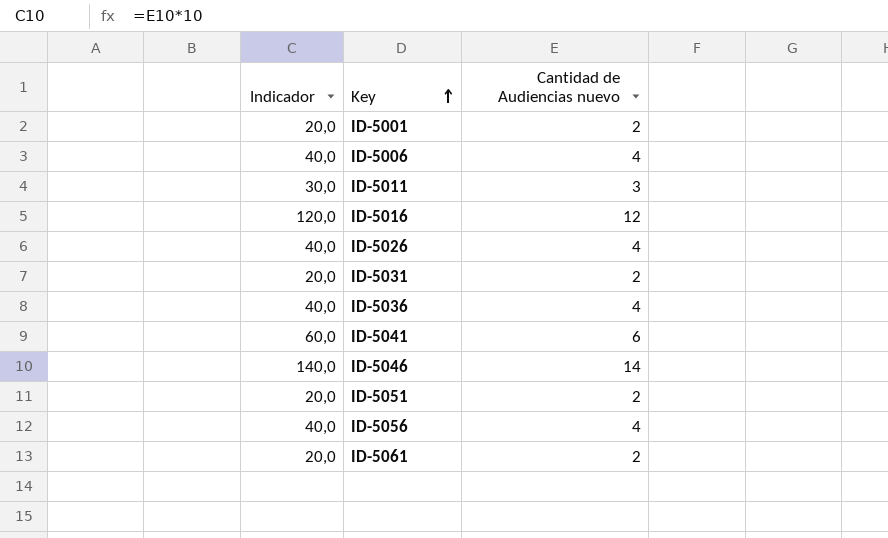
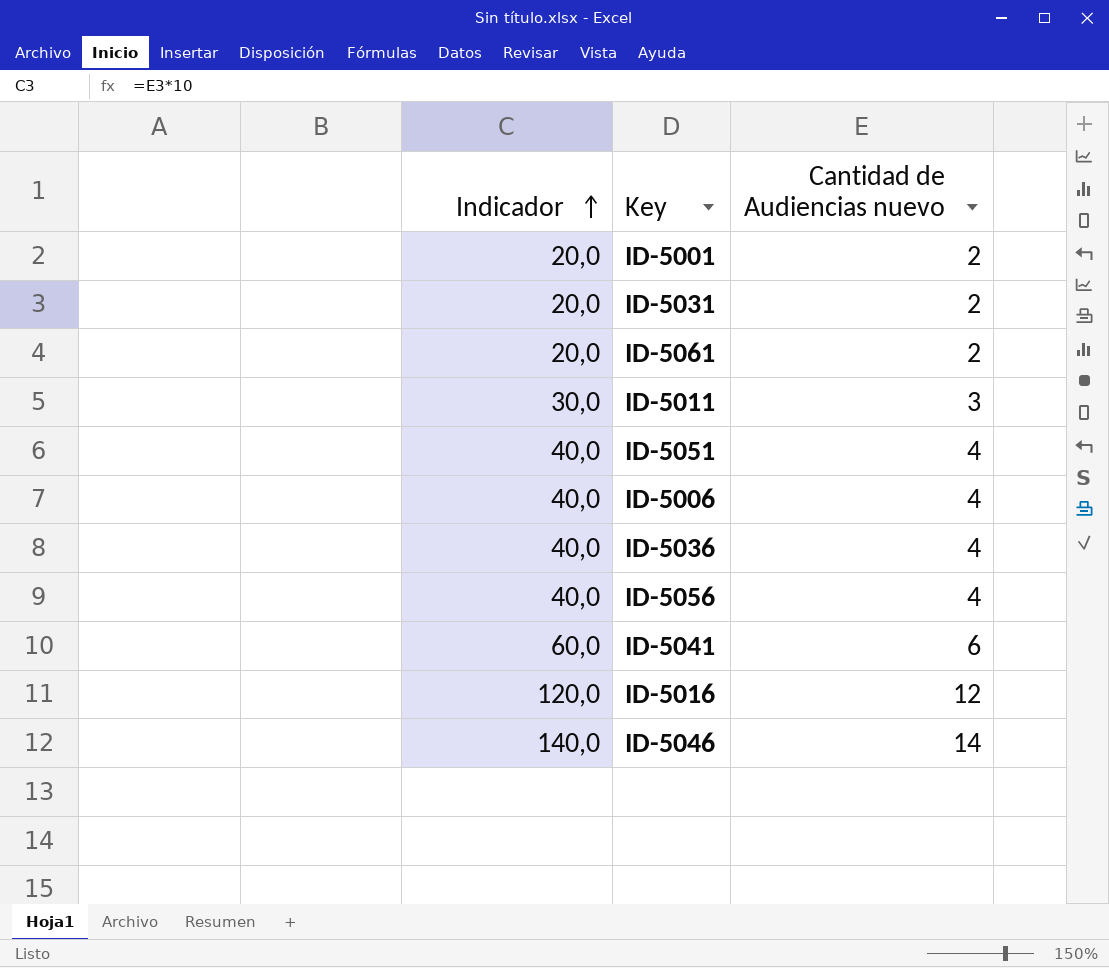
row order: Key ascending -> Indicador ascending
row ID-5026: 40,0 | 4 -> none
ID-5051 | Indicador: 20,0 -> 40,0
ID-5051 | Cantidad de Audiencias nuevo: 2 -> 4

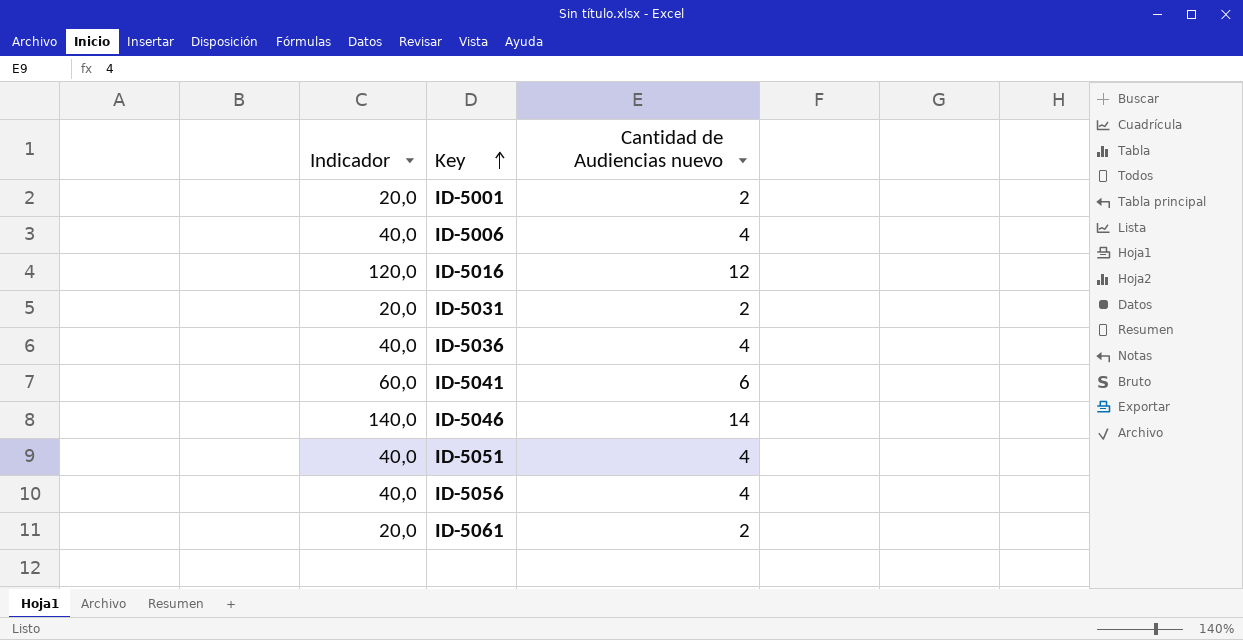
row order: Indicador ascending -> Key ascending
row ID-5011: 30,0 | 3 -> none

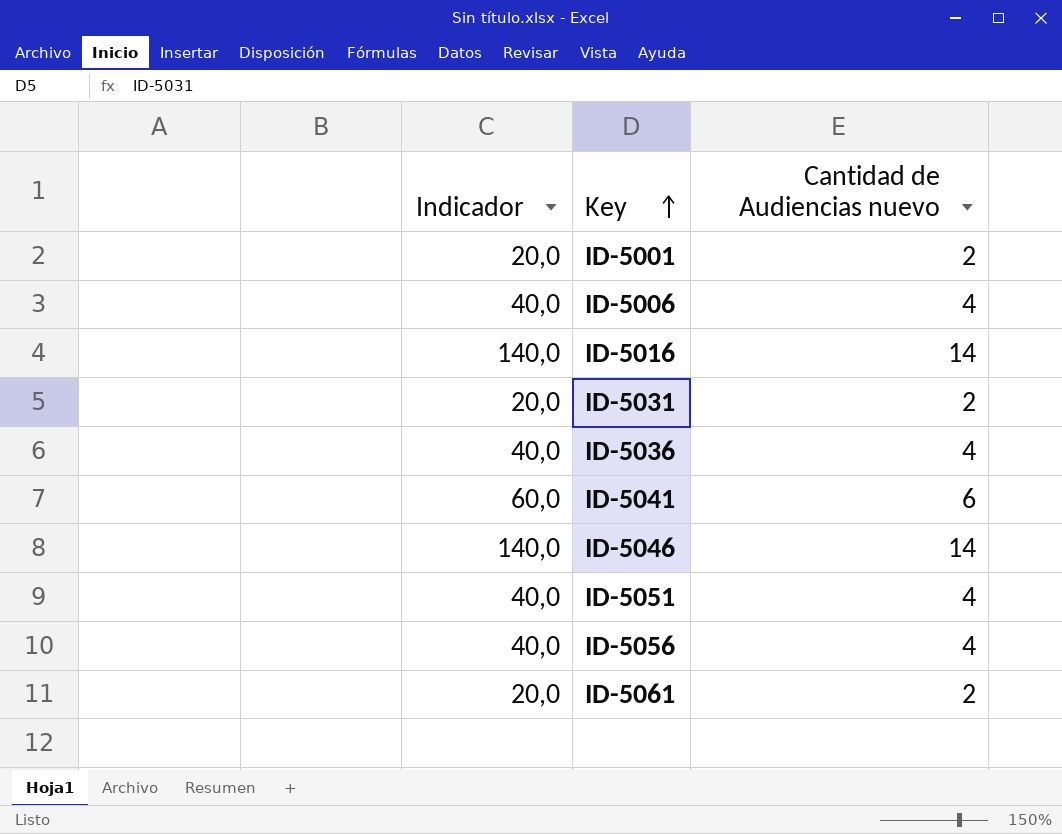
ID-5016 | Indicador: 120,0 -> 140,0
ID-5016 | Cantidad de Audiencias nuevo: 12 -> 14

